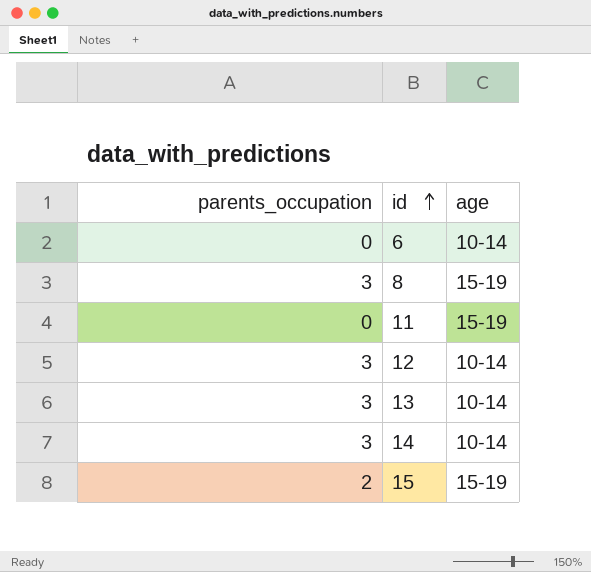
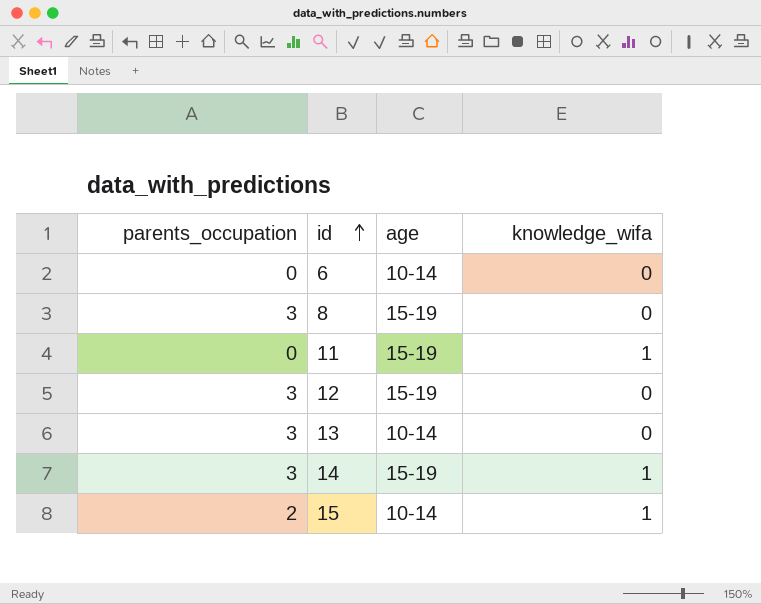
column knowledge_wifa | position: none -> 4
12 | age: 10-14 -> 15-19
14 | age: 10-14 -> 15-19
15 | age: 15-19 -> 10-14

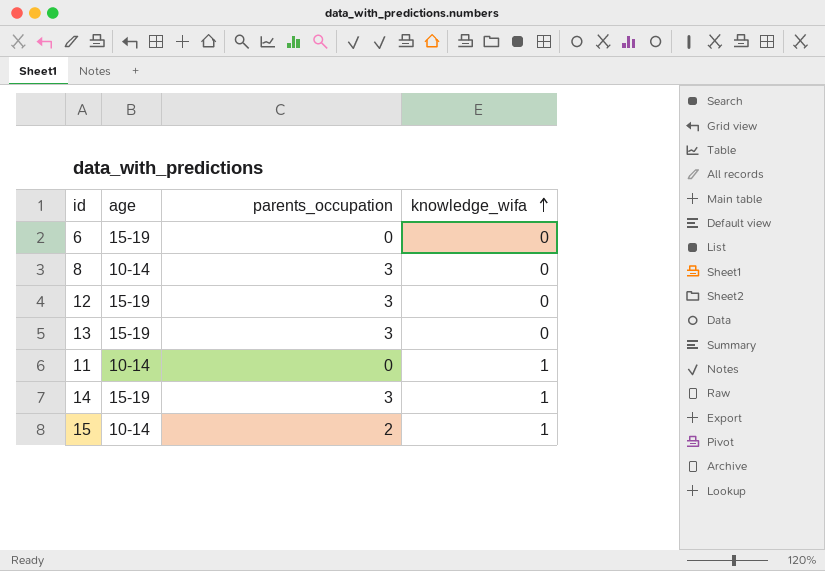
row order: id ascending -> knowledge_wifa ascending
column parents_occupation | position: 1 -> 3
6 | age: 10-14 -> 15-19
8 | age: 15-19 -> 10-14
13 | age: 10-14 -> 15-19
11 | age: 15-19 -> 10-14

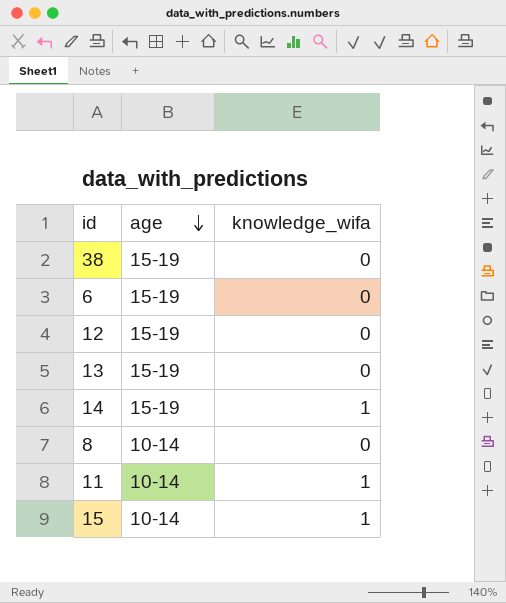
row order: knowledge_wifa ascending -> age descending
column parents_occupation | position: 3 -> none
row 38: none -> 15-19 | 0

